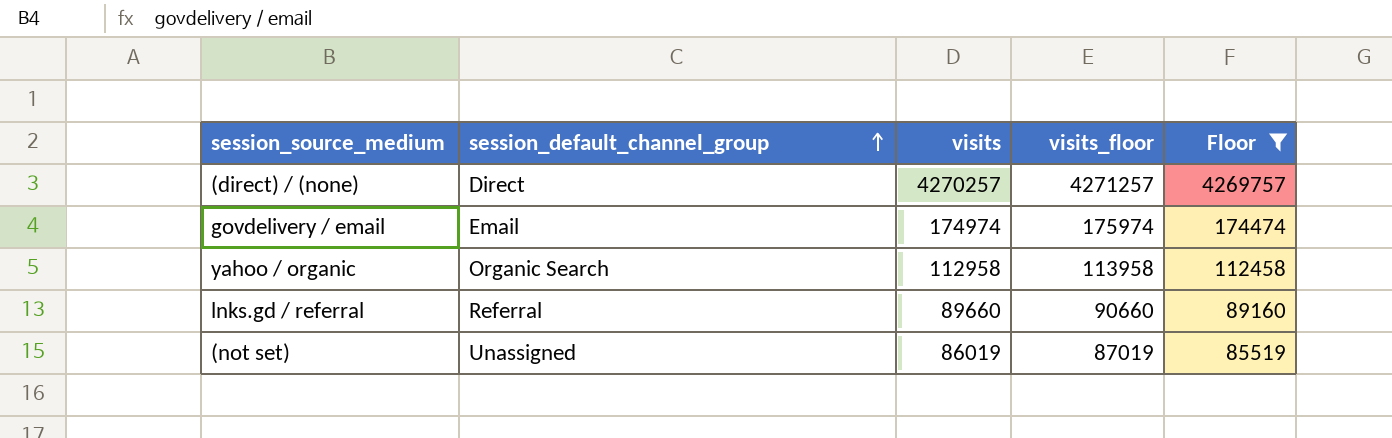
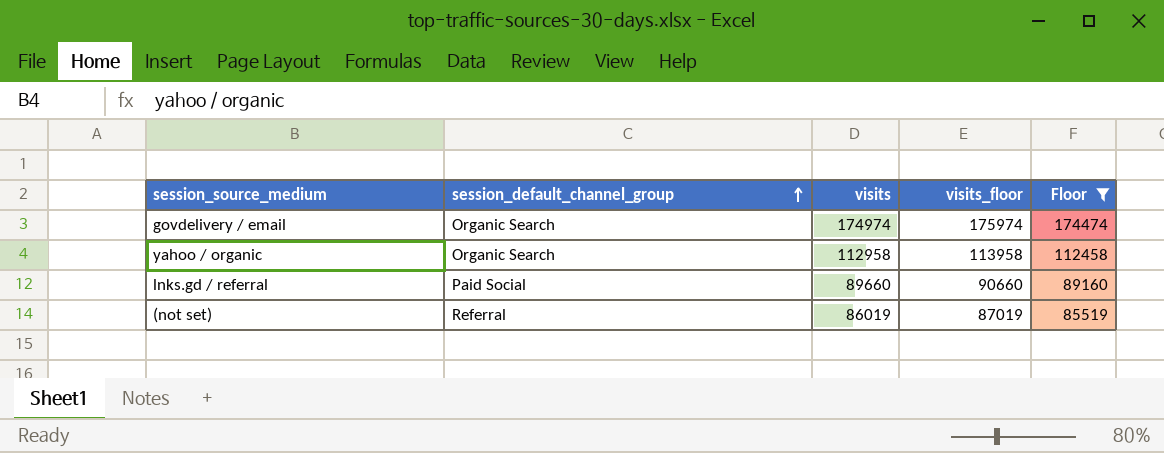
row (direct) / (none): Direct | 4270257 | 4271257 | 4269757 -> none
govdelivery / email | session_default_channel_group: Email -> Organic Search
lnks.gd / referral | session_default_channel_group: Referral -> Paid Social
(not set) | session_default_channel_group: Unassigned -> Referral

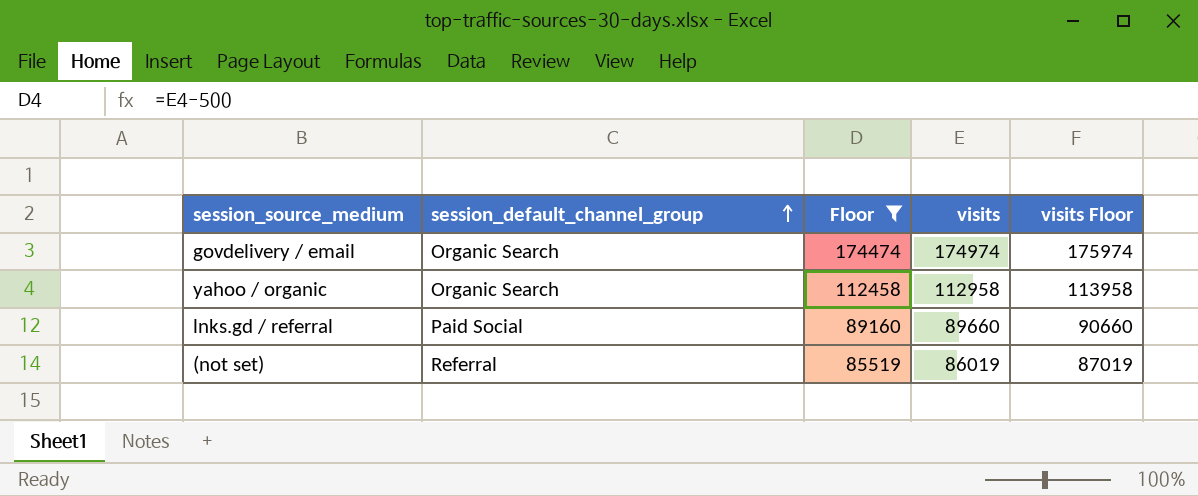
column Floor | position: 5 -> 3
column name: visits_floor -> visits Floor

